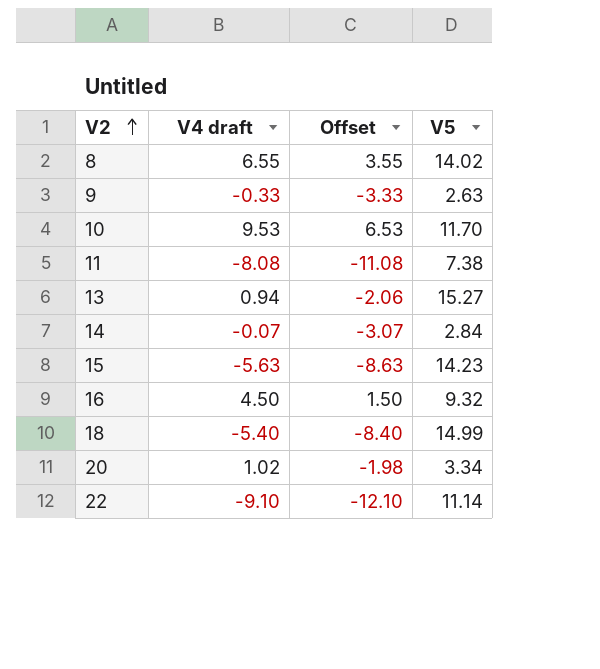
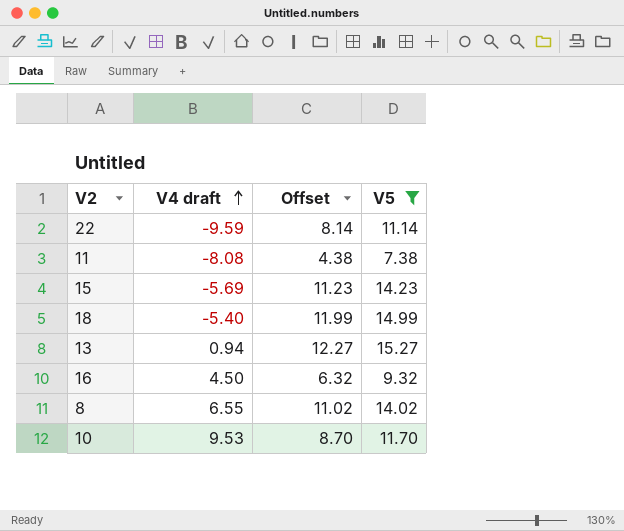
filter: none -> V5 >= 7.38
row order: V2 ascending -> V4 draft ascending
column Offset | formula: [V4 draft] - 3 -> [V5] - 3
22 | V4 draft: -9.10 -> -9.59
15 | V4 draft: -5.63 -> -5.69

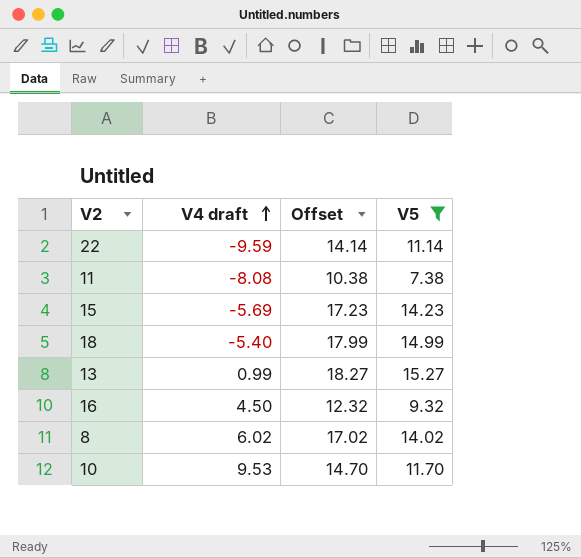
column Offset | formula: [V5] - 3 -> [V5] + 3
13 | V4 draft: 0.94 -> 0.99
8 | V4 draft: 6.55 -> 6.02

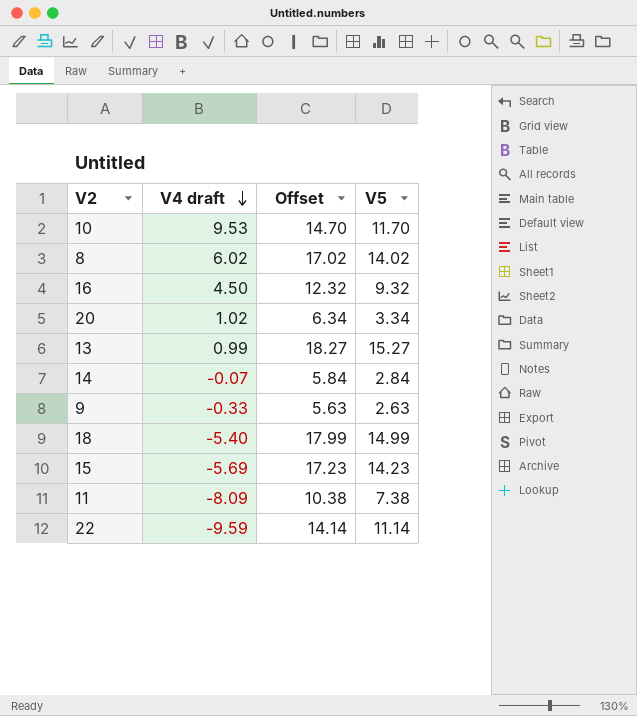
filter: V5 >= 7.38 -> none
row order: V4 draft ascending -> V4 draft descending
11 | V4 draft: -8.08 -> -8.09

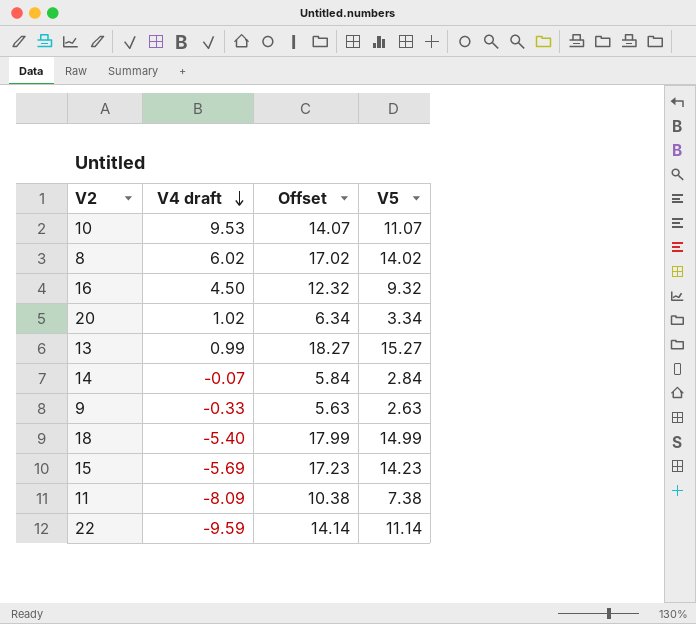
10 | Offset: 14.70 -> 14.07
10 | V5: 11.70 -> 11.07

